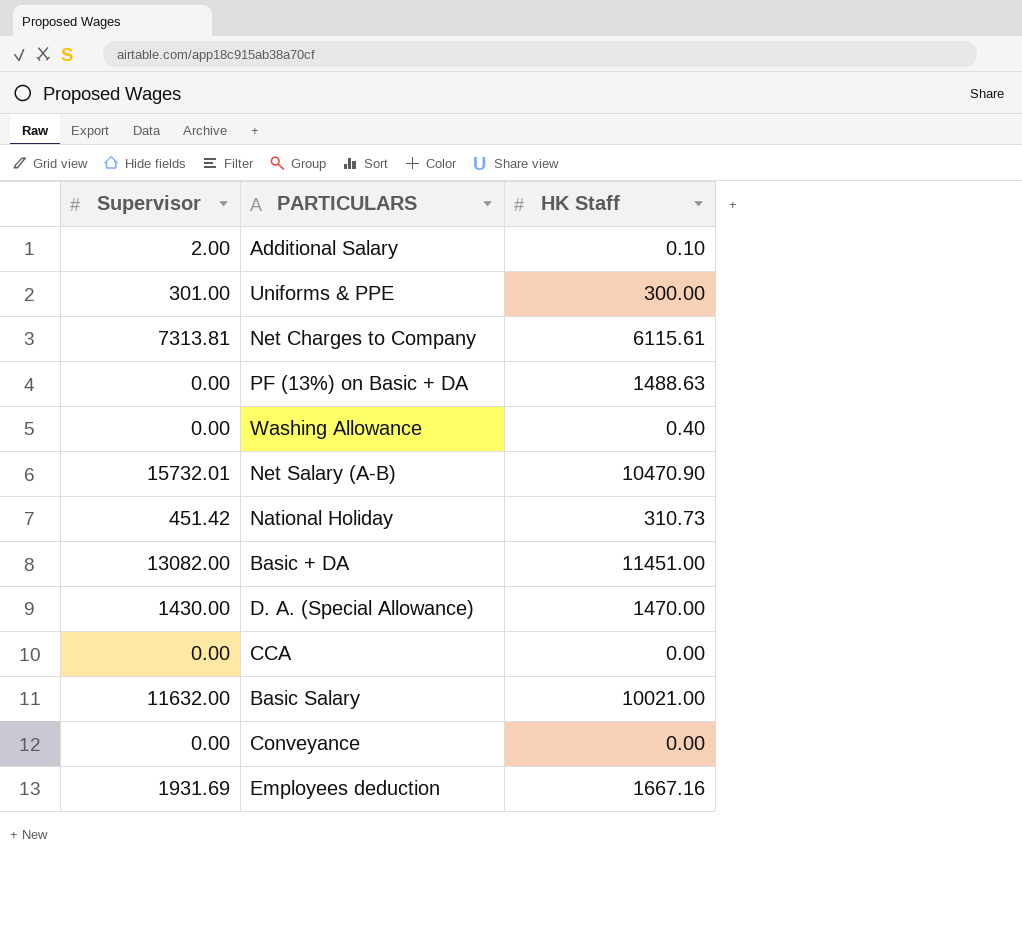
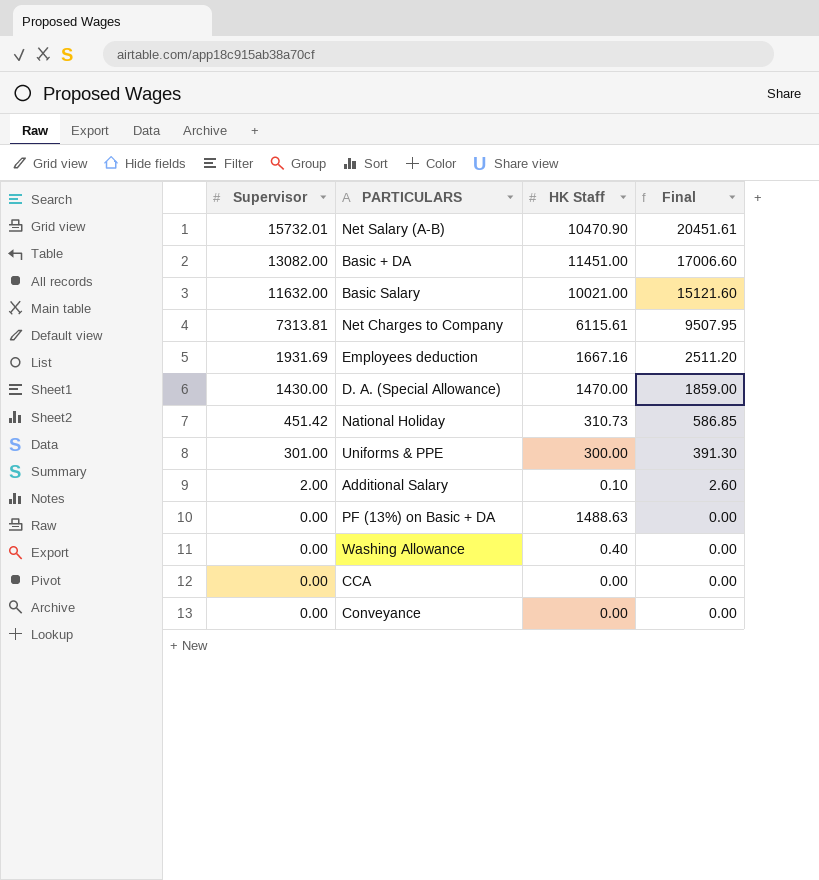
row order: none -> Supervisor descending
column Final | formula: none -> [Supervisor] * 1.3

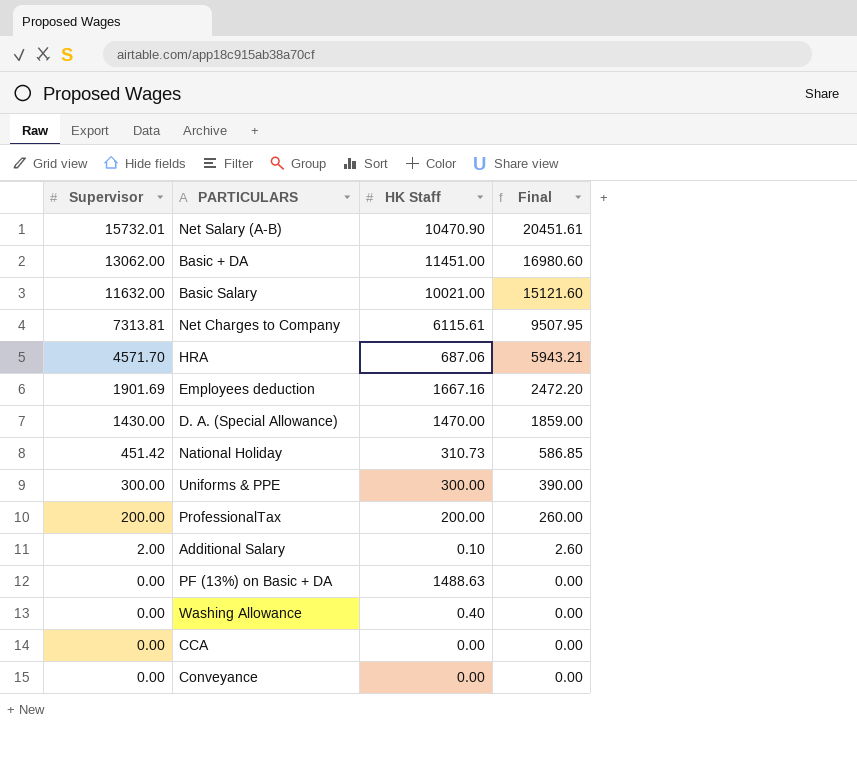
Basic + DA | Supervisor: 13082.00 -> 13062.00
Basic + DA | Final: 17006.60 -> 16980.60
row HRA: none -> 4571.70 | 687.06 | 5943.21
Employees deduction | Supervisor: 1931.69 -> 1901.69
Employees deduction | Final: 2511.20 -> 2472.20
Uniforms & PPE | Supervisor: 301.00 -> 300.00
Uniforms & PPE | Final: 391.30 -> 390.00
row ProfessionalTax: none -> 200.00 | 200.00 | 260.00

